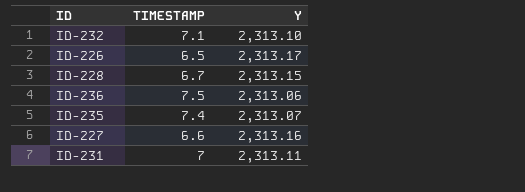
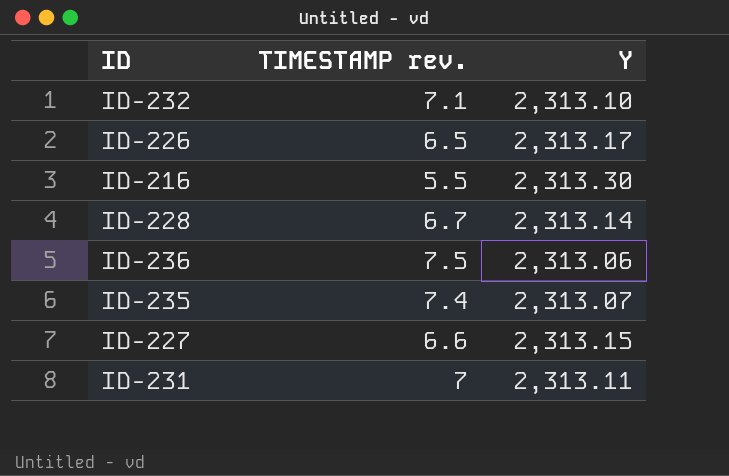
column name: TIMESTAMP -> TIMESTAMP rev.
row ID-216: none -> 5.5 | 2,313.30
ID-228 | Y: 2,313.15 -> 2,313.14
ID-227 | Y: 2,313.16 -> 2,313.15

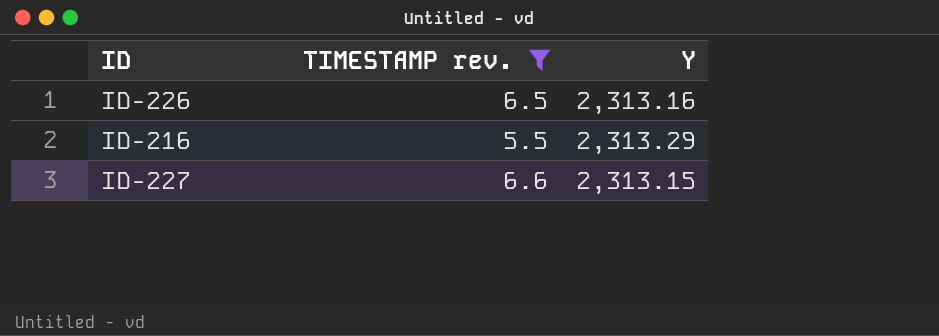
filter: none -> TIMESTAMP rev. <= 6.6
ID-226 | Y: 2,313.17 -> 2,313.16
ID-216 | Y: 2,313.30 -> 2,313.29

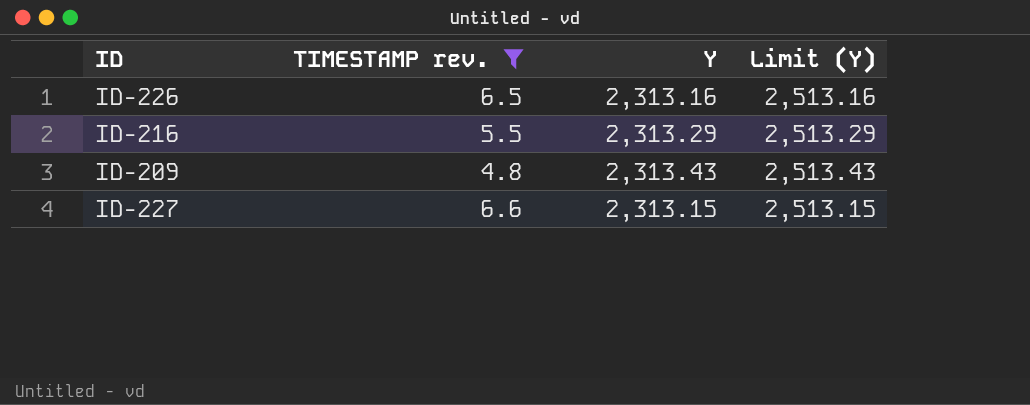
column Limit (Y) | formula: none -> [Y] + 200
row ID-209: none -> 4.8 | 2,313.43 | 2,513.43

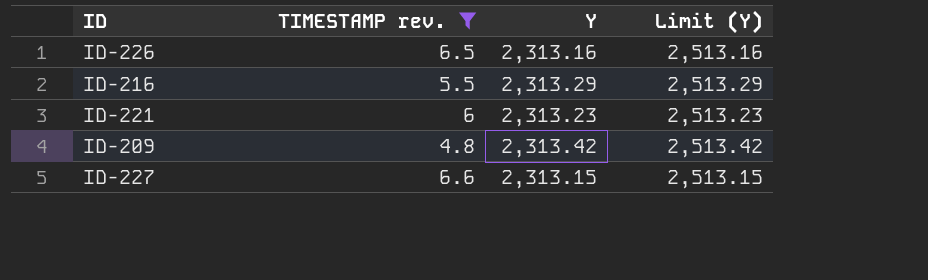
row ID-221: none -> 6 | 2,313.23 | 2,513.23
ID-209 | Y: 2,313.43 -> 2,313.42
ID-209 | Limit (Y): 2,513.43 -> 2,513.42

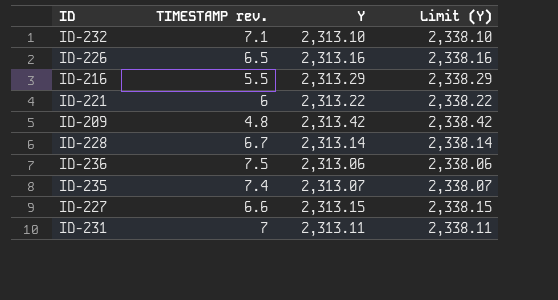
filter: TIMESTAMP rev. <= 6.6 -> none
column Limit (Y) | formula: [Y] + 200 -> [Y] + 25
ID-221 | Y: 2,313.23 -> 2,313.22

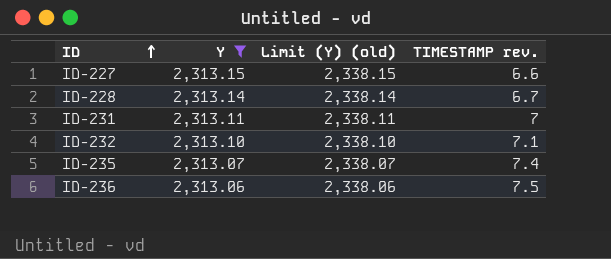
filter: none -> Y <= 2,313.15
row order: none -> ID ascending
column name: Limit (Y) -> Limit (Y) (old)
column TIMESTAMP rev. | position: 2 -> 4

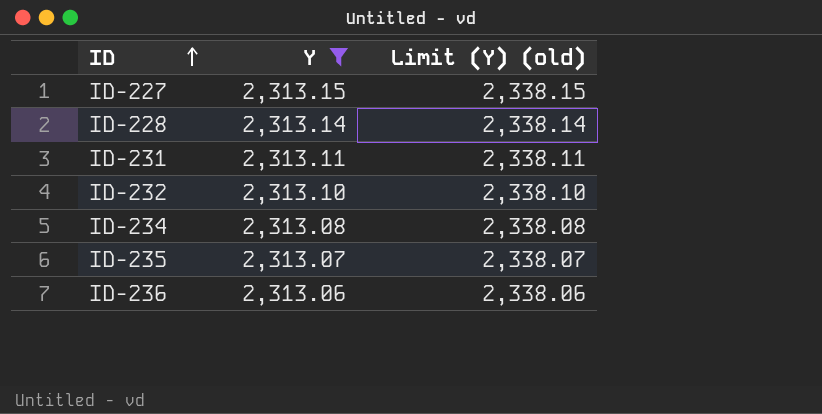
column TIMESTAMP rev. | position: 4 -> none
row ID-234: none -> 2,313.08 | 2,338.08

